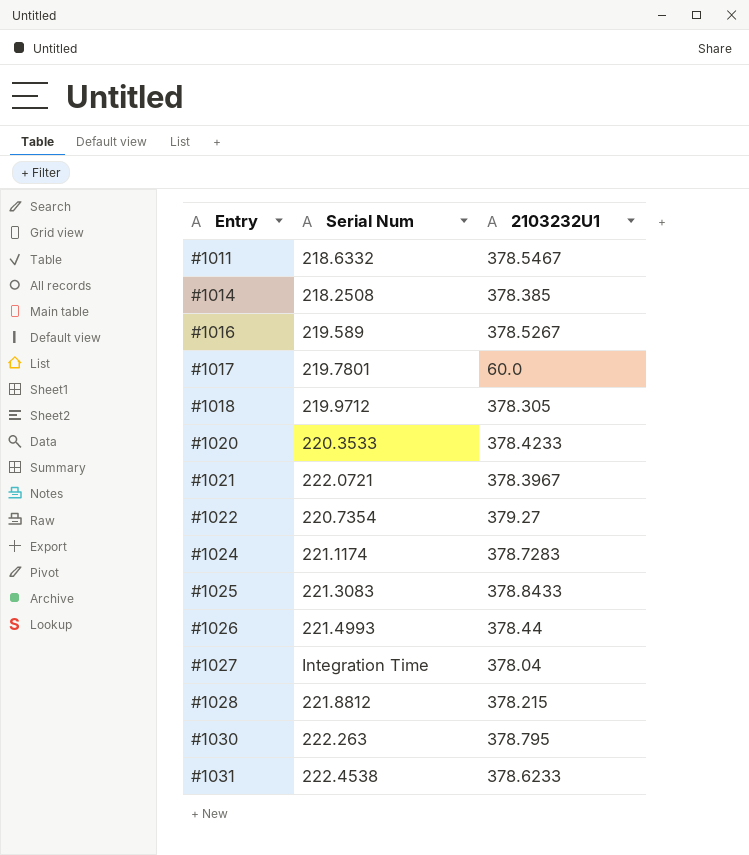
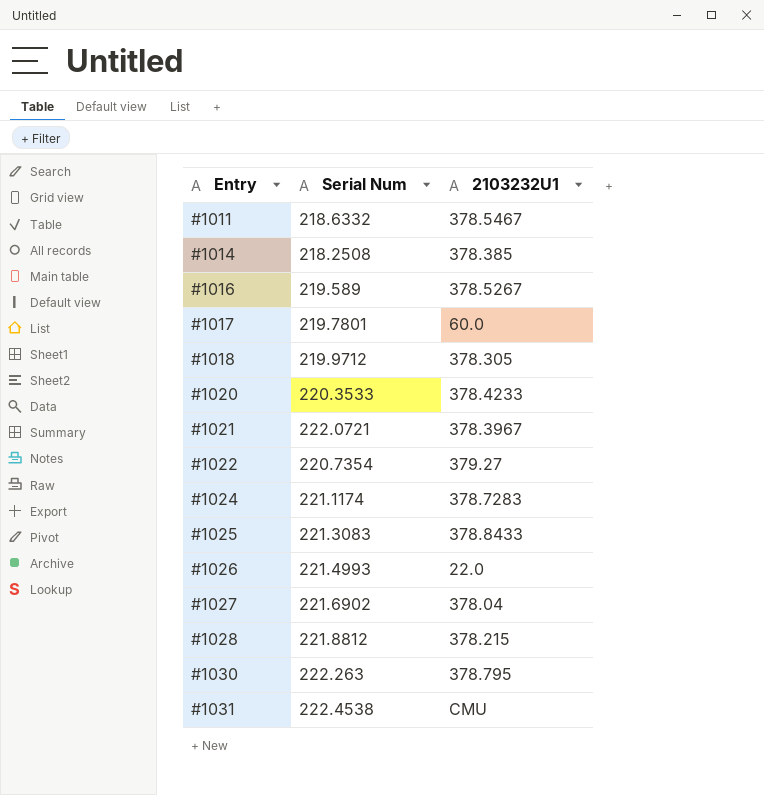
#1026 | 2103232U1: 378.44 -> 22.0
#1027 | Serial Num: Integration Time -> 221.6902
#1031 | 2103232U1: 378.6233 -> CMU

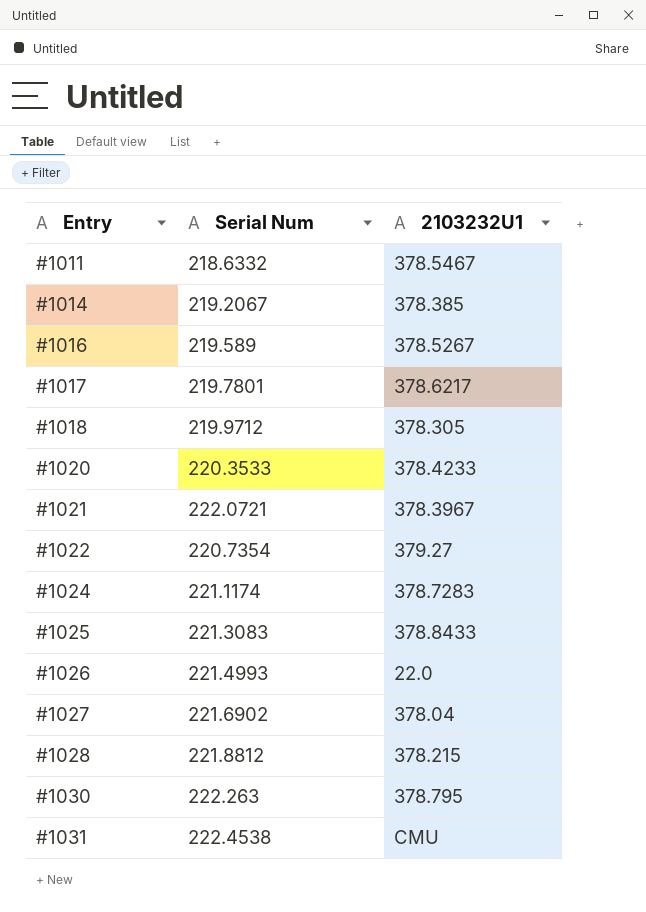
#1014 | Serial Num: 218.2508 -> 219.2067
#1017 | 2103232U1: 60.0 -> 378.6217

